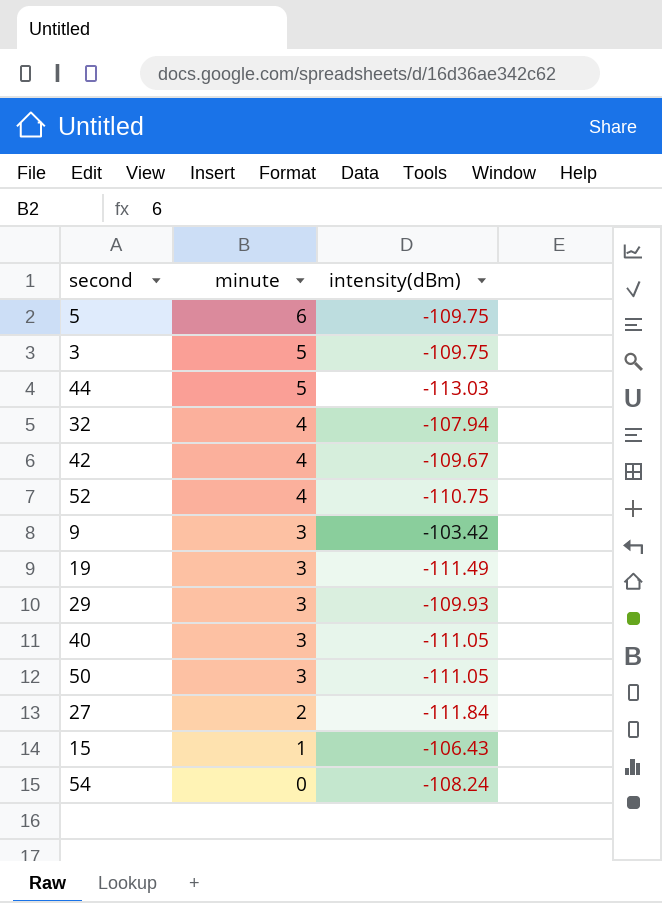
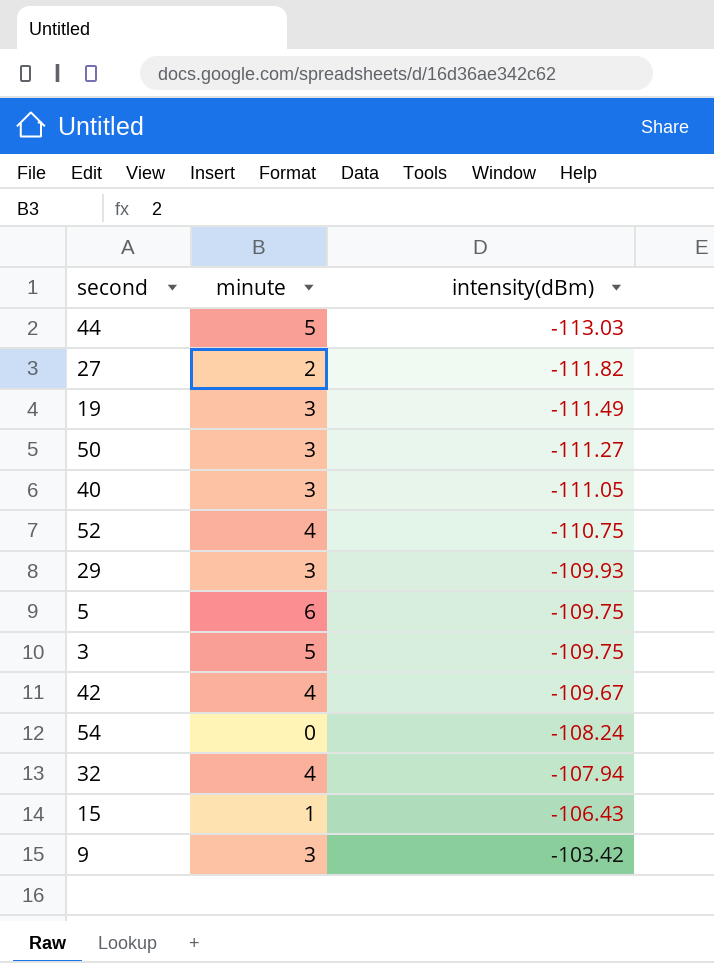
row order: minute descending -> intensity(dBm) ascending
27 | intensity(dBm): -111.84 -> -111.82
50 | intensity(dBm): -111.05 -> -111.27

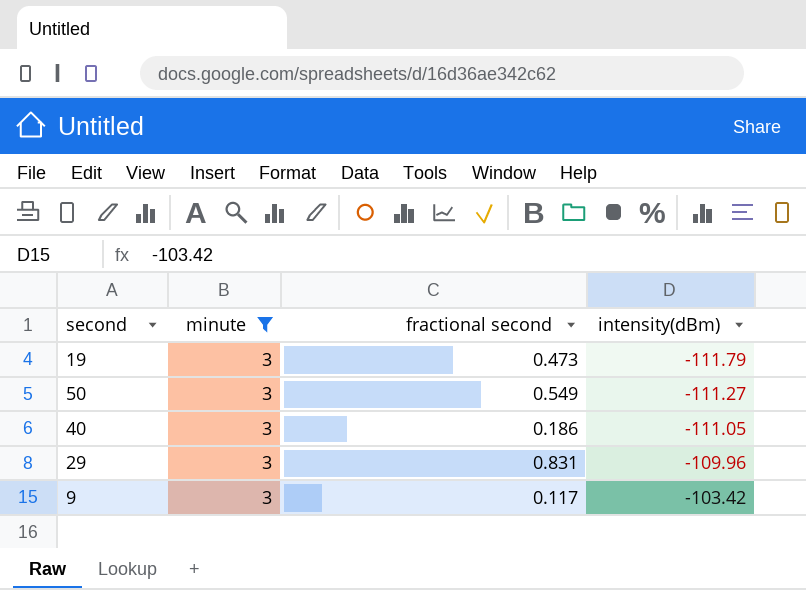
filter: none -> minute = 3
column fractional second | position: none -> 3
19 | intensity(dBm): -111.49 -> -111.79
29 | intensity(dBm): -109.93 -> -109.96

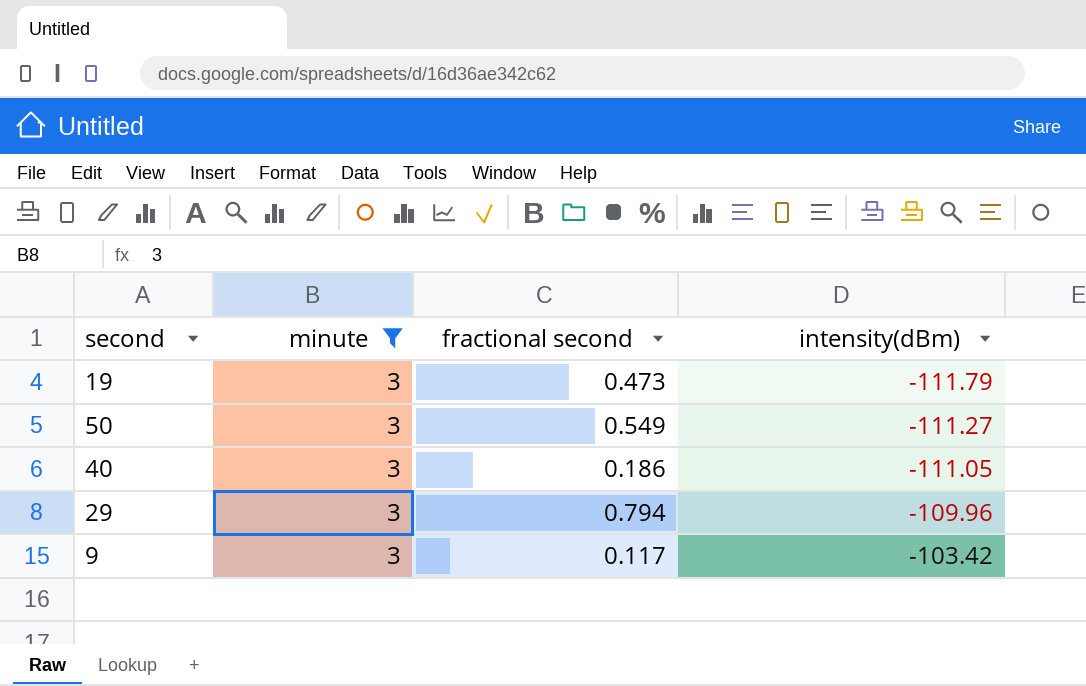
29 | fractional second: 0.831 -> 0.794

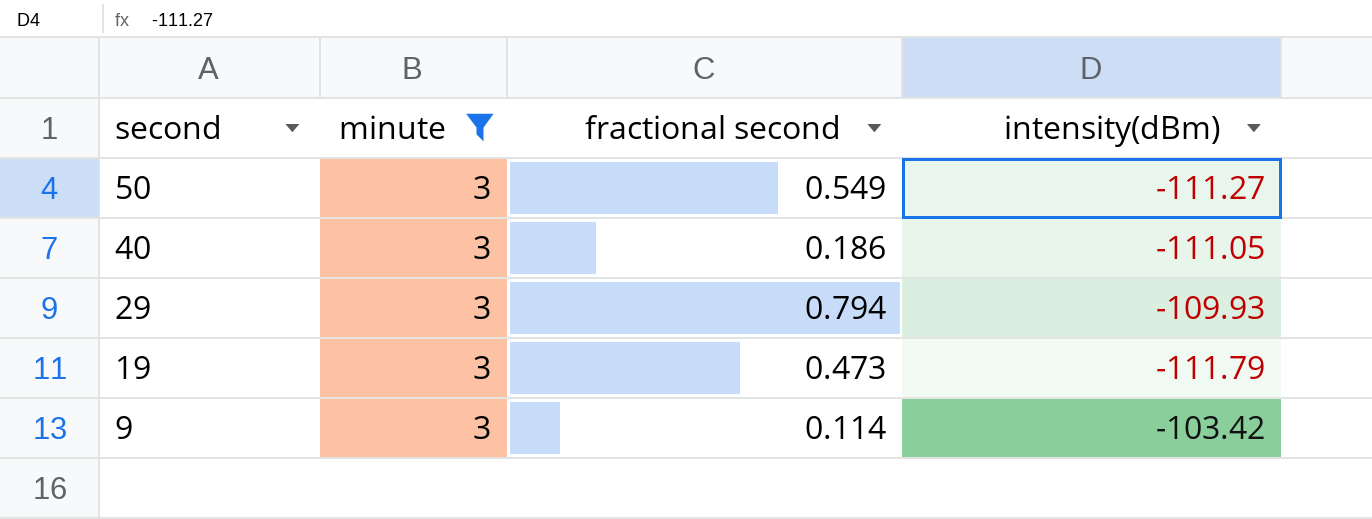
row order: intensity(dBm) ascending -> second descending
29 | intensity(dBm): -109.96 -> -109.93
9 | fractional second: 0.117 -> 0.114

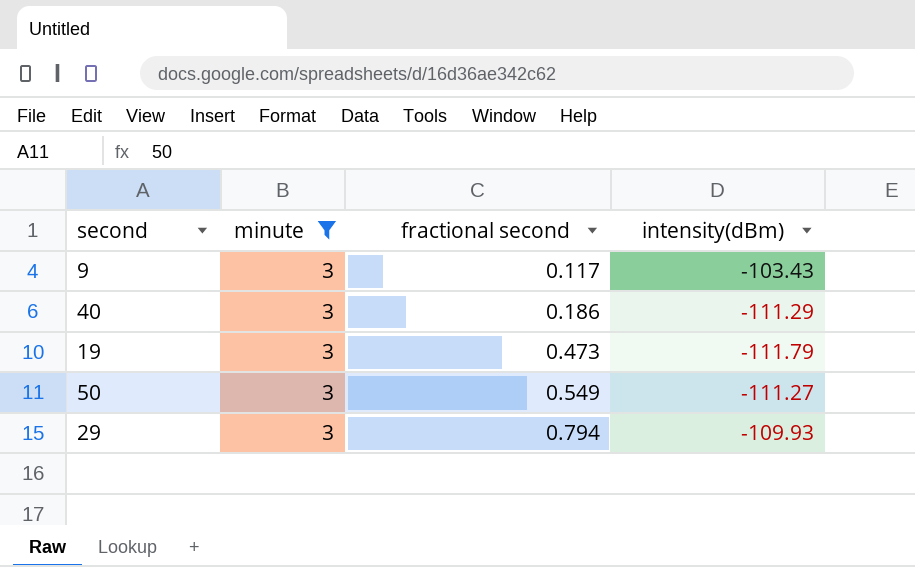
row order: second descending -> fractional second ascending
9 | fractional second: 0.114 -> 0.117
9 | intensity(dBm): -103.42 -> -103.43
40 | intensity(dBm): -111.05 -> -111.29

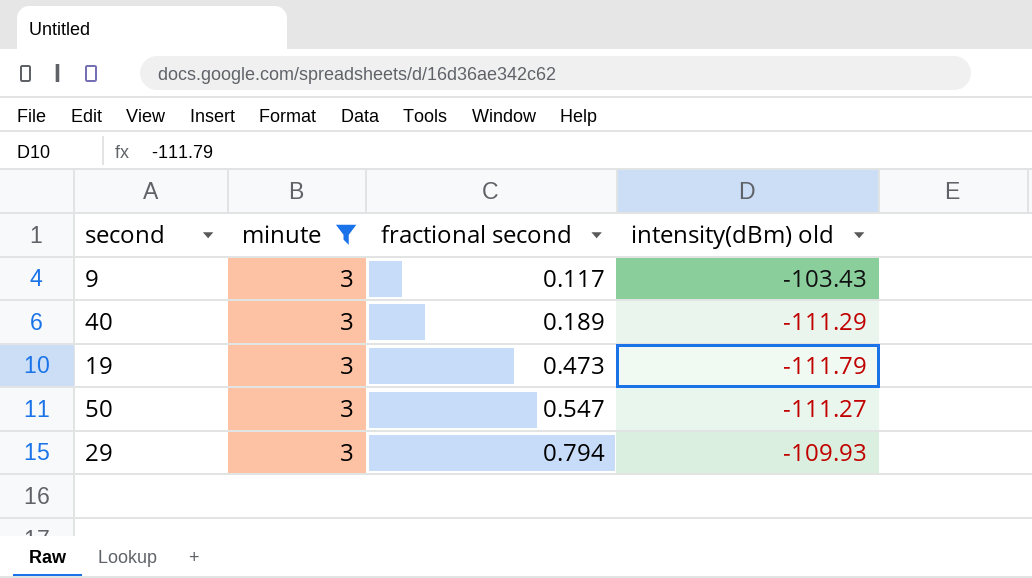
column name: intensity(dBm) -> intensity(dBm) old
40 | fractional second: 0.186 -> 0.189
50 | fractional second: 0.549 -> 0.547

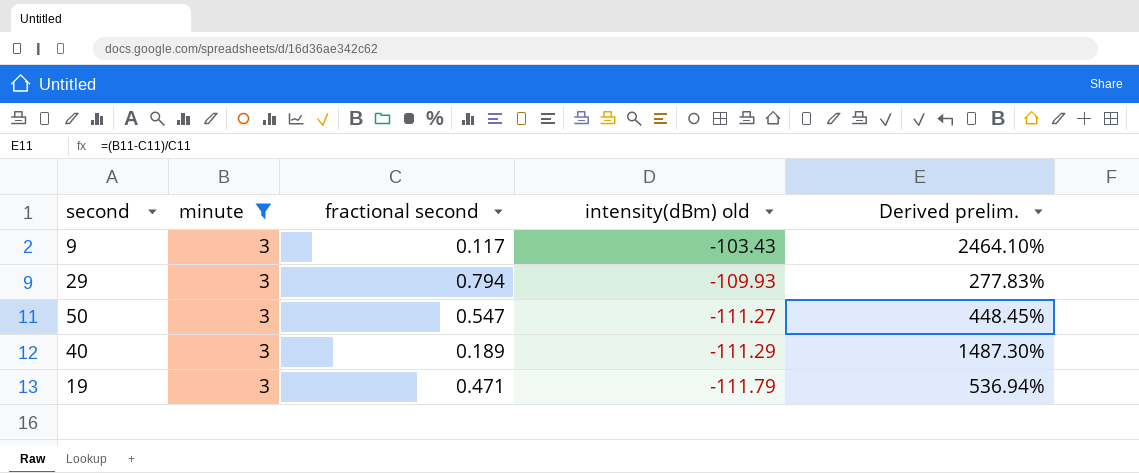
row order: fractional second ascending -> intensity(dBm) old descending
column Derived prelim. | formula: none -> ([minute] - [fractional second]) / [fractional second]
19 | fractional second: 0.473 -> 0.471

